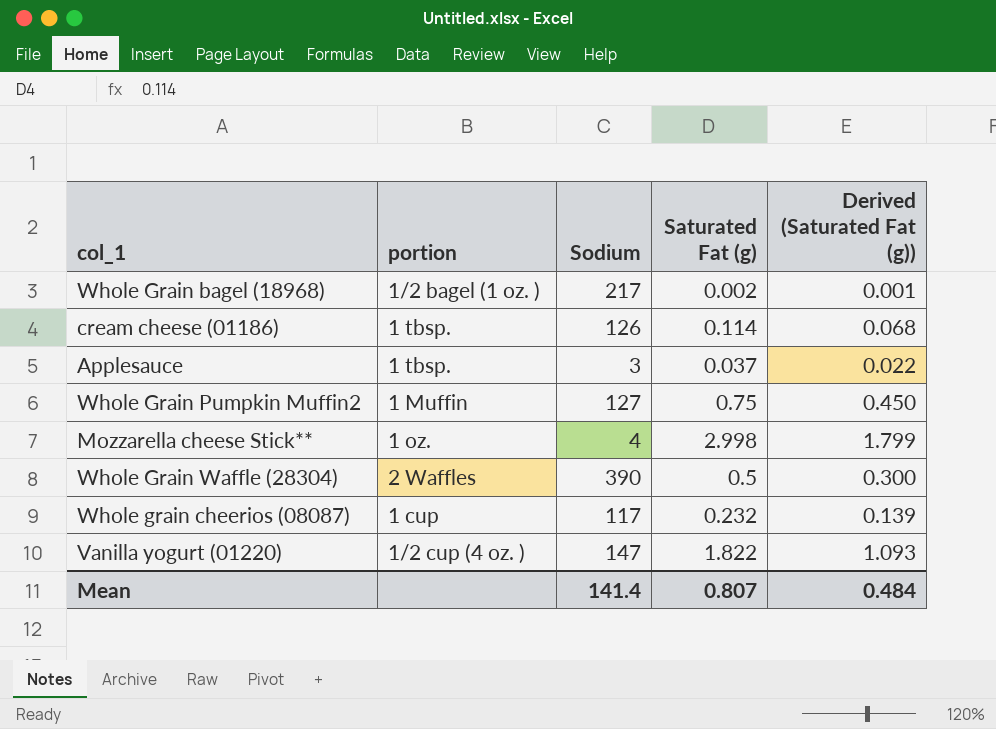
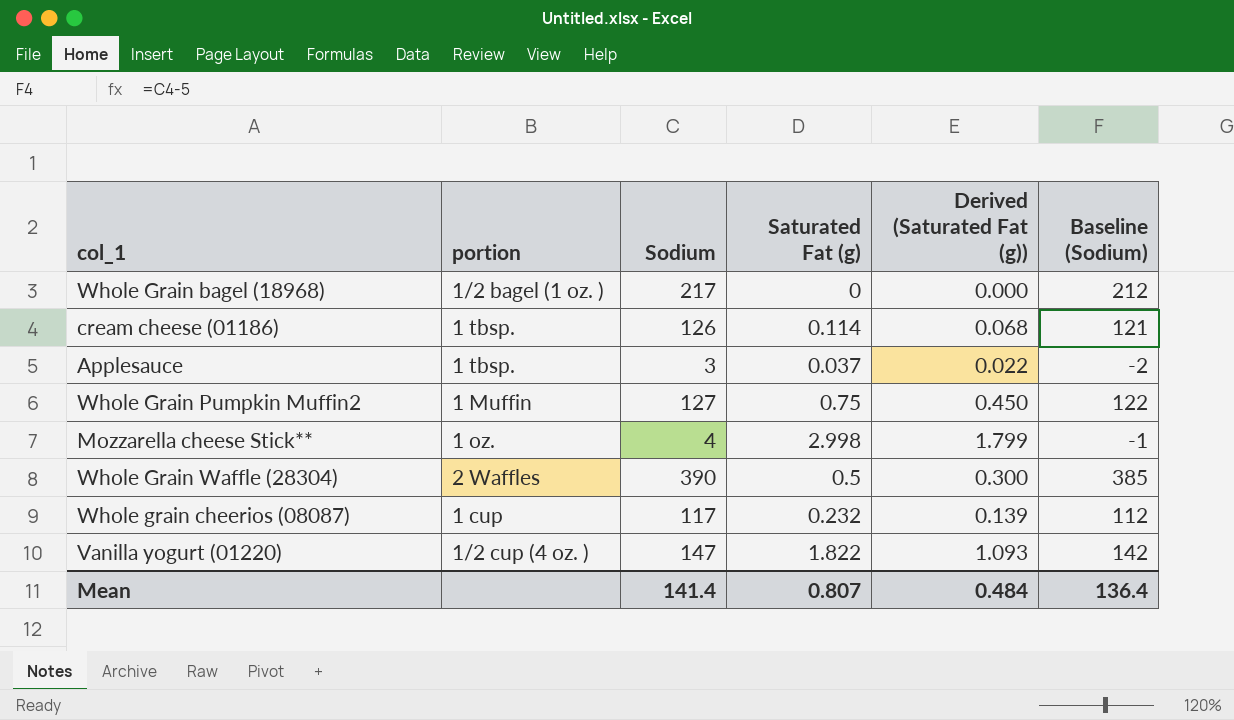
column Baseline (Sodium) | formula: none -> [Sodium] - 5
Whole Grain bagel (18968) | Saturated Fat (g): 0.002 -> 0
Whole Grain bagel (18968) | Derived (Saturated Fat (g)): 0.001 -> 0.000

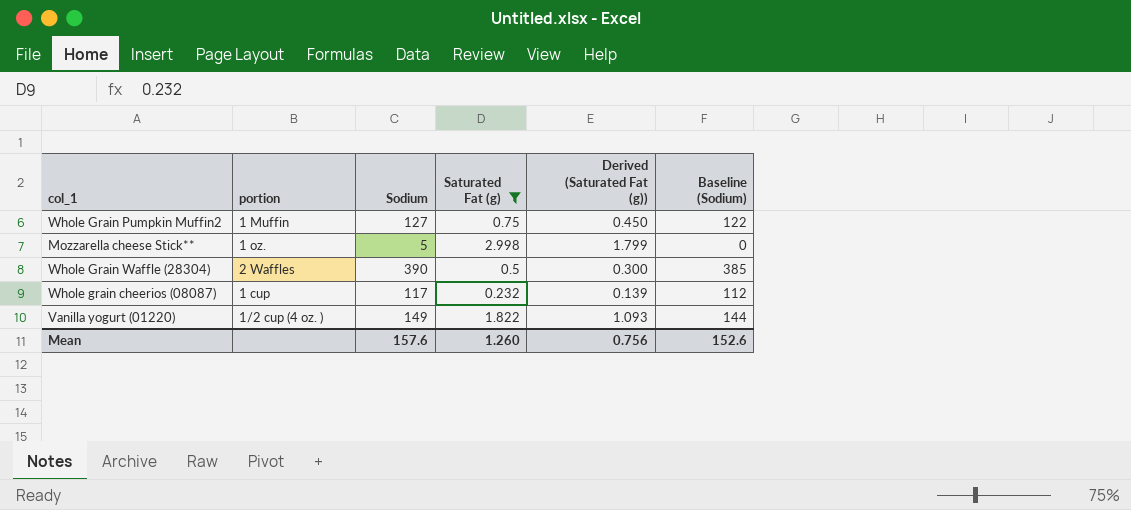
filter: none -> Saturated Fat (g) >= 0.232
Mozzarella cheese Stick** | Sodium: 4 -> 5
Mozzarella cheese Stick** | Baseline (Sodium): -1 -> 0
Vanilla yogurt (01220) | Sodium: 147 -> 149
Vanilla yogurt (01220) | Baseline (Sodium): 142 -> 144
Mean | Sodium: 141.4 -> 157.6
Mean | Saturated Fat (g): 0.807 -> 1.260
Mean | Derived (Saturated Fat (g)): 0.484 -> 0.756
Mean | Baseline (Sodium): 136.4 -> 152.6

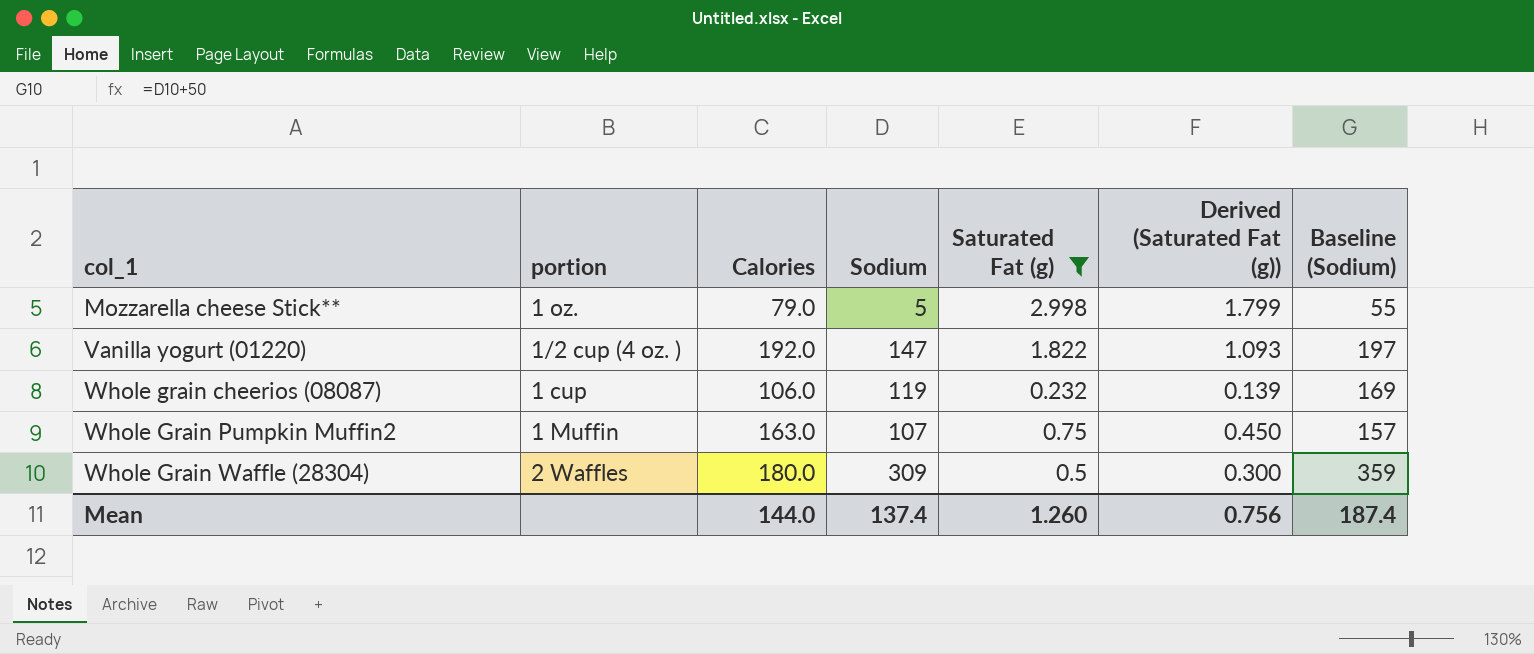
row order: none -> col_1 ascending
column Calories | position: none -> 3
column Baseline (Sodium) | formula: [Sodium] - 5 -> [Sodium] + 50
Vanilla yogurt (01220) | Sodium: 149 -> 147
Whole grain cheerios (08087) | Sodium: 117 -> 119
Whole Grain Pumpkin Muffin2 | Sodium: 127 -> 107
Whole Grain Waffle (28304) | Sodium: 390 -> 309
Mean | Sodium: 157.6 -> 137.4
Mean | Baseline (Sodium): 152.6 -> 187.4

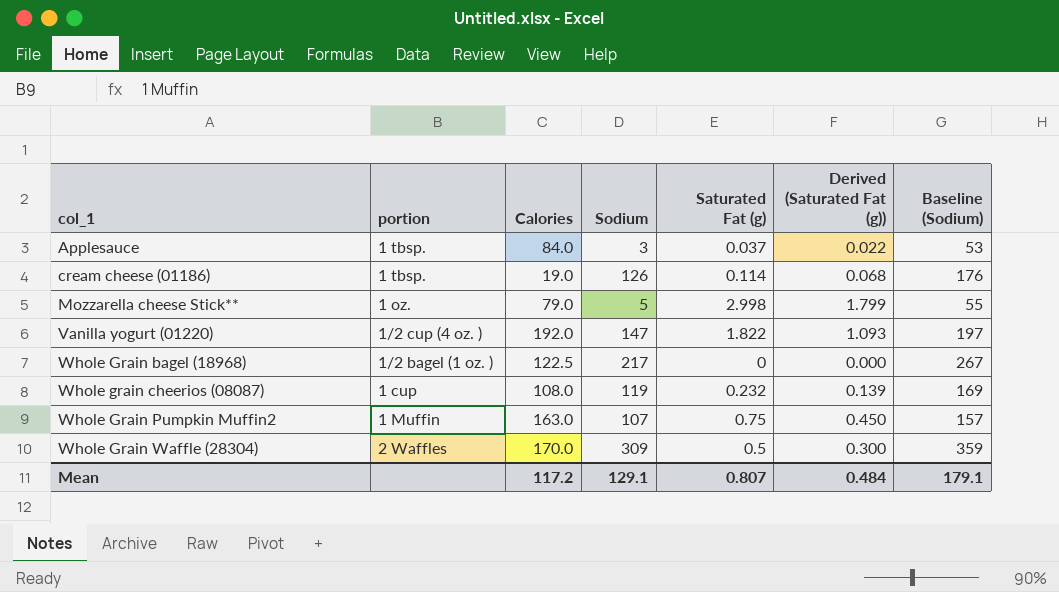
filter: Saturated Fat (g) >= 0.232 -> none
Whole grain cheerios (08087) | Calories: 106.0 -> 108.0
Whole Grain Waffle (28304) | Calories: 180.0 -> 170.0
Mean | Calories: 144.0 -> 117.2
Mean | Sodium: 137.4 -> 129.1
Mean | Saturated Fat (g): 1.260 -> 0.807
Mean | Derived (Saturated Fat (g)): 0.756 -> 0.484
Mean | Baseline (Sodium): 187.4 -> 179.1

